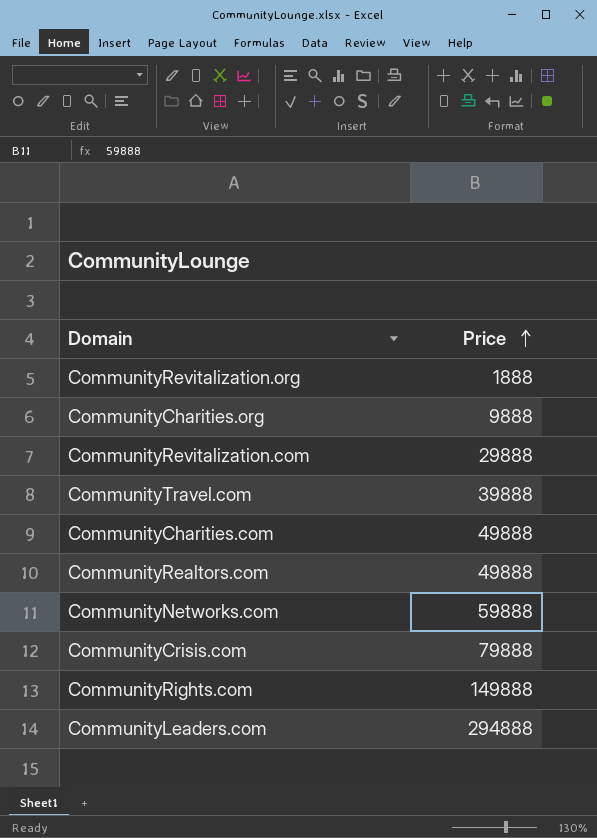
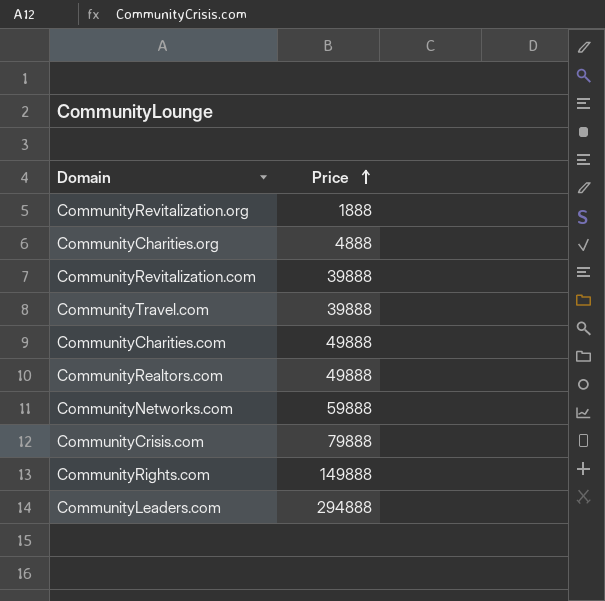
CommunityCharities.org | Price: 9888 -> 4888
CommunityRevitalization.com | Price: 29888 -> 39888

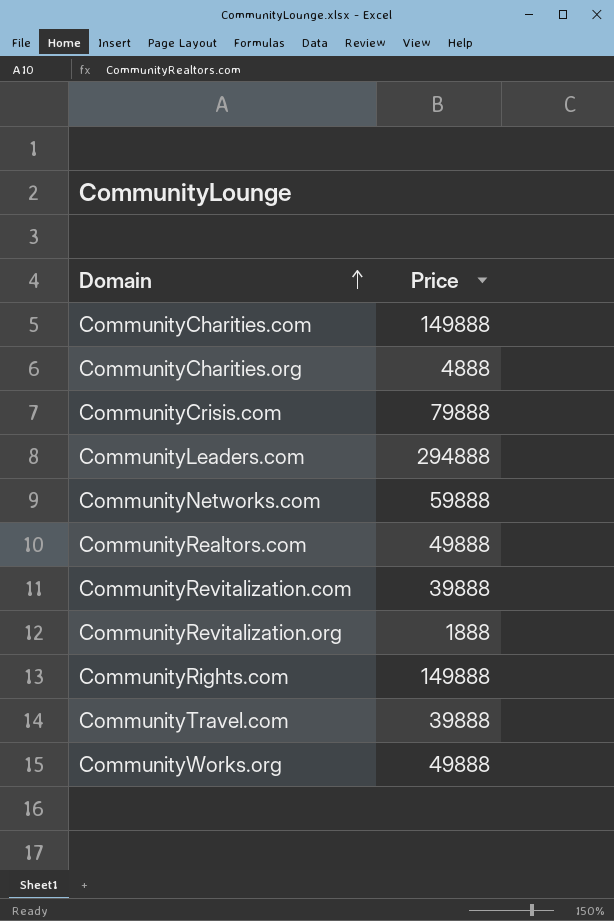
row order: Price ascending -> Domain ascending
CommunityCharities.com | Price: 49888 -> 149888
row CommunityWorks.org: none -> 49888

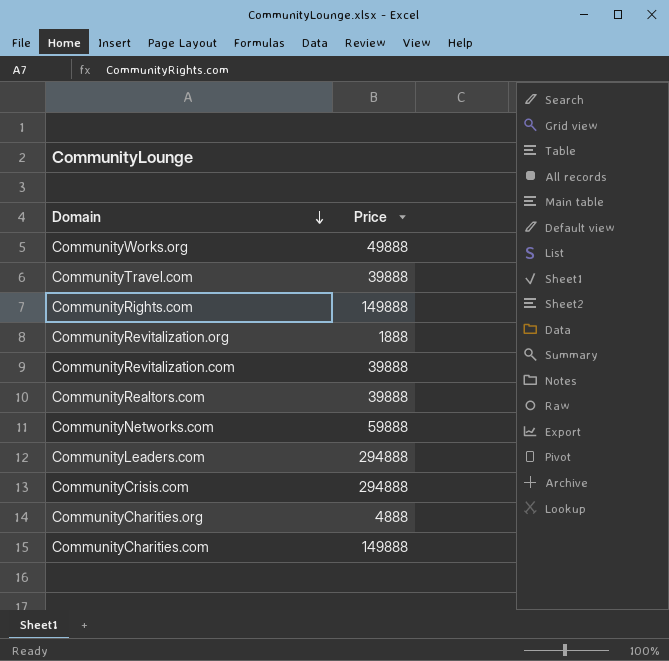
row order: Domain ascending -> Domain descending
CommunityRealtors.com | Price: 49888 -> 39888
CommunityCrisis.com | Price: 79888 -> 294888

